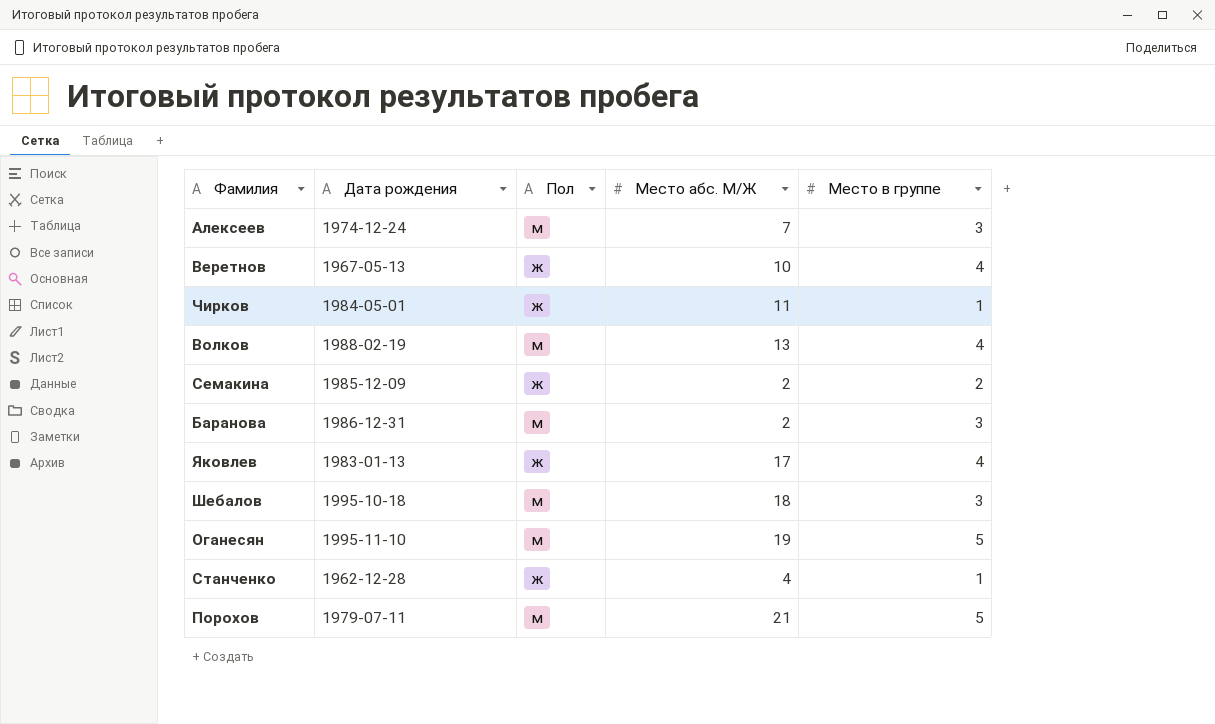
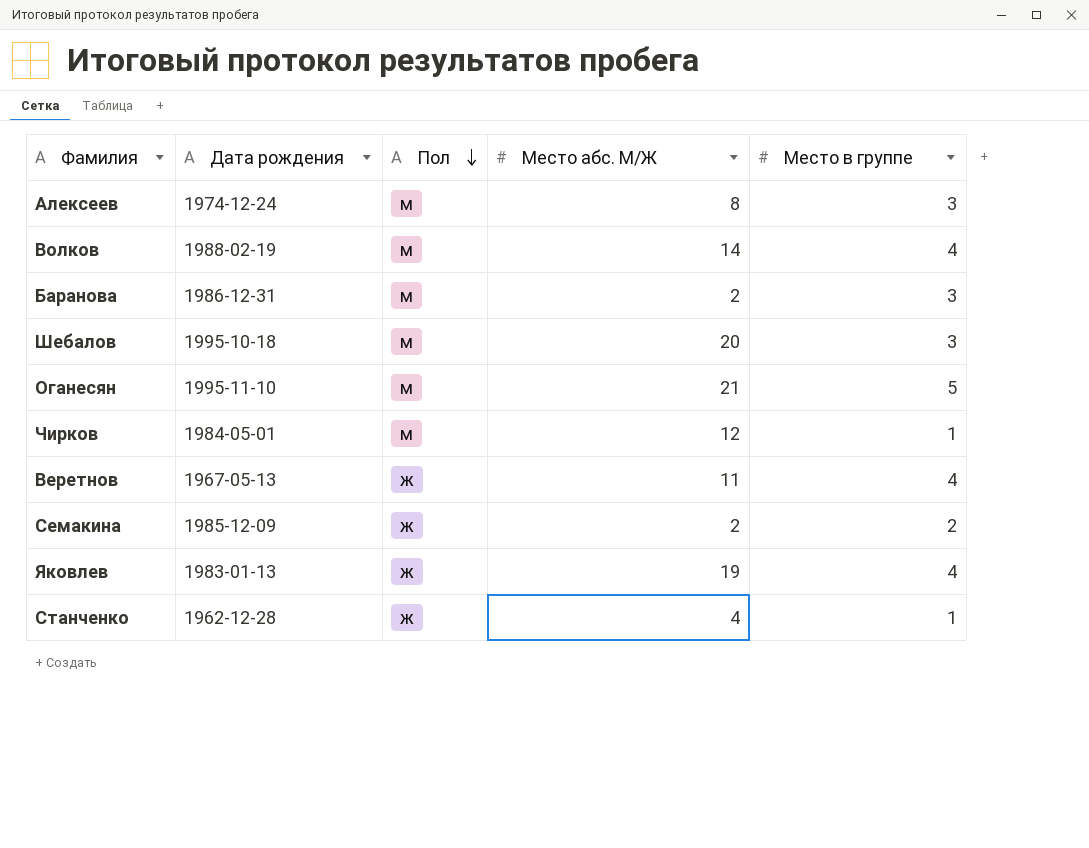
row order: none -> Пол descending
row Порохов: 1979-07-11 | м | 21 | 5 -> none
Алексеев | Место абс. М/Ж: 7 -> 8
Волков | Место абс. М/Ж: 13 -> 14
Шебалов | Место абс. М/Ж: 18 -> 20
Оганесян | Место абс. М/Ж: 19 -> 21
Чирков | Пол: ж -> м
Чирков | Место абс. М/Ж: 11 -> 12
Веретнов | Место абс. М/Ж: 10 -> 11
Яковлев | Место абс. М/Ж: 17 -> 19

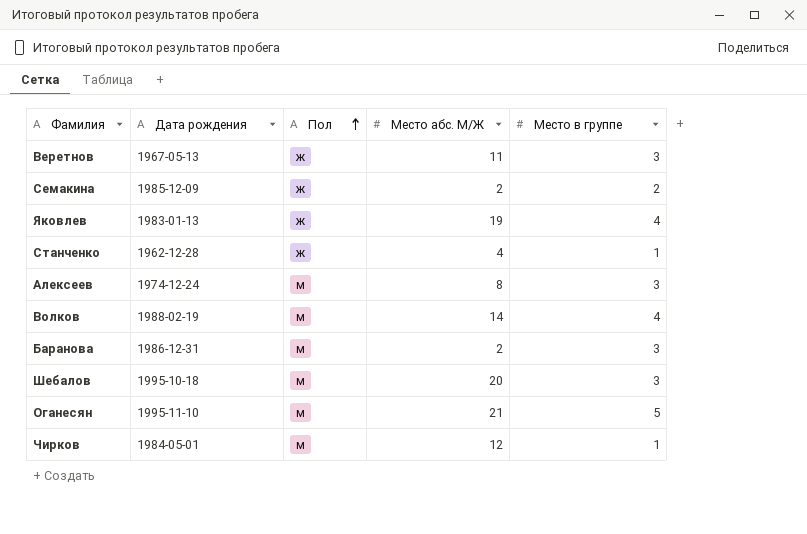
row order: Пол descending -> Пол ascending
Веретнов | Место в группе: 4 -> 3

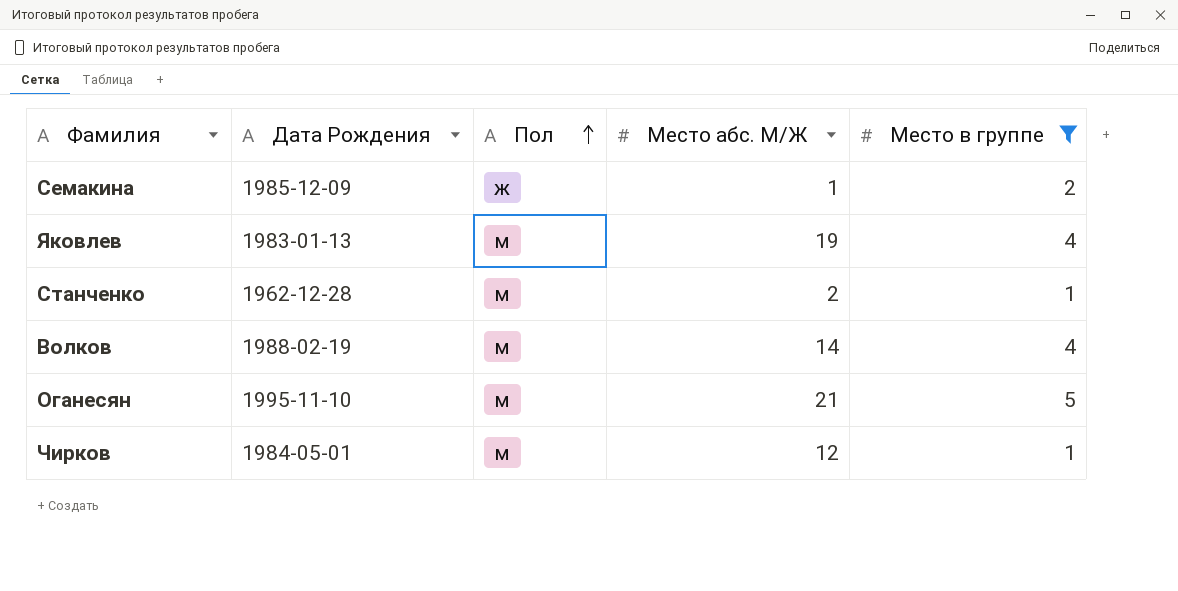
filter: none -> Место в группе != 3
column name: Дата рождения -> Дата Рождения
Семакина | Место абс. М/Ж: 2 -> 1
Яковлев | Пол: ж -> м
Станченко | Пол: ж -> м
Станченко | Место абс. М/Ж: 4 -> 2

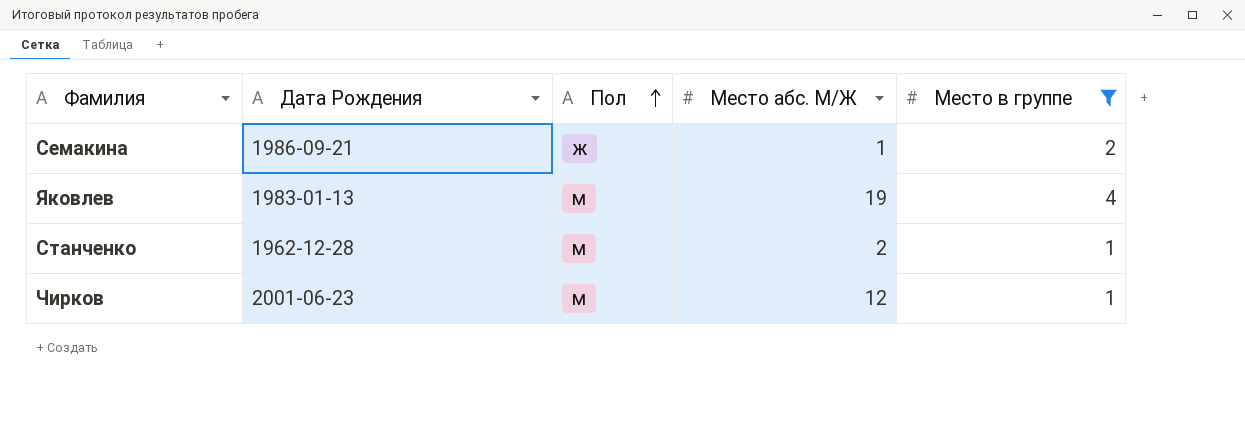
row Волков: 1988-02-19 | м | 14 | 4 -> none
row Оганесян: 1995-11-10 | м | 21 | 5 -> none
Семакина | Дата Рождения: 1985-12-09 -> 1986-09-21
Чирков | Дата Рождения: 1984-05-01 -> 2001-06-23

